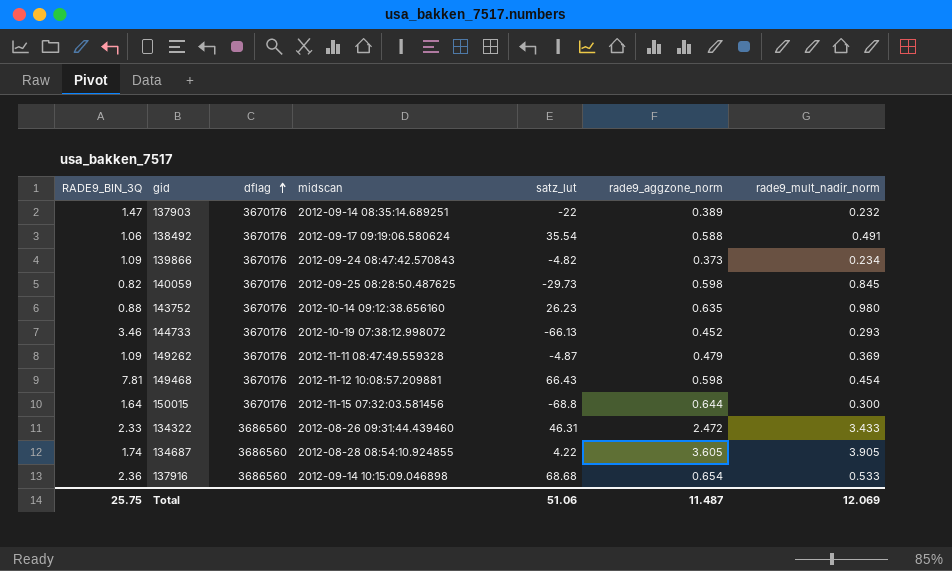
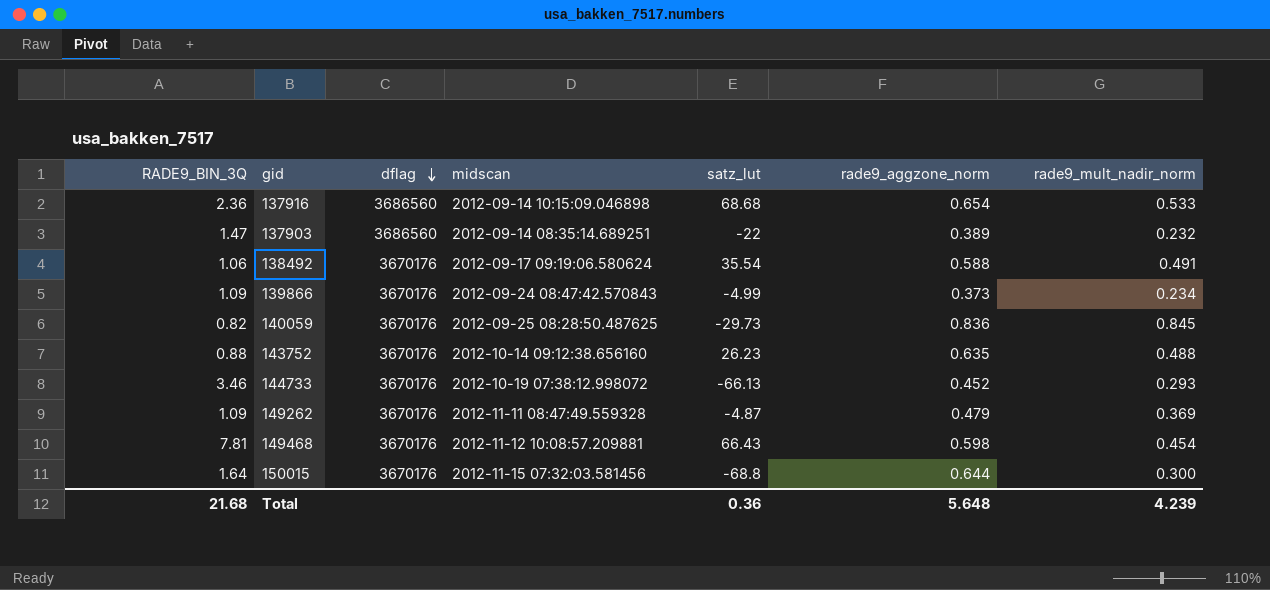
row order: dflag ascending -> dflag descending
row 134322: 2.33 | 3686560 | 2012-08-26 09:31:44.439460 | 46.31 | 2.472 | 3.433 -> none
row 134687: 1.74 | 3686560 | 2012-08-28 08:54:10.924855 | 4.22 | 3.605 | 3.905 -> none
137903 | dflag: 3670176 -> 3686560
139866 | satz_lut: -4.82 -> -4.99
140059 | rade9_aggzone_norm: 0.598 -> 0.836
143752 | rade9_mult_nadir_norm: 0.980 -> 0.488
Total | RADE9_BIN_3Q: 25.75 -> 21.68
Total | satz_lut: 51.06 -> 0.36
Total | rade9_aggzone_norm: 11.487 -> 5.648
Total | rade9_mult_nadir_norm: 12.069 -> 4.239

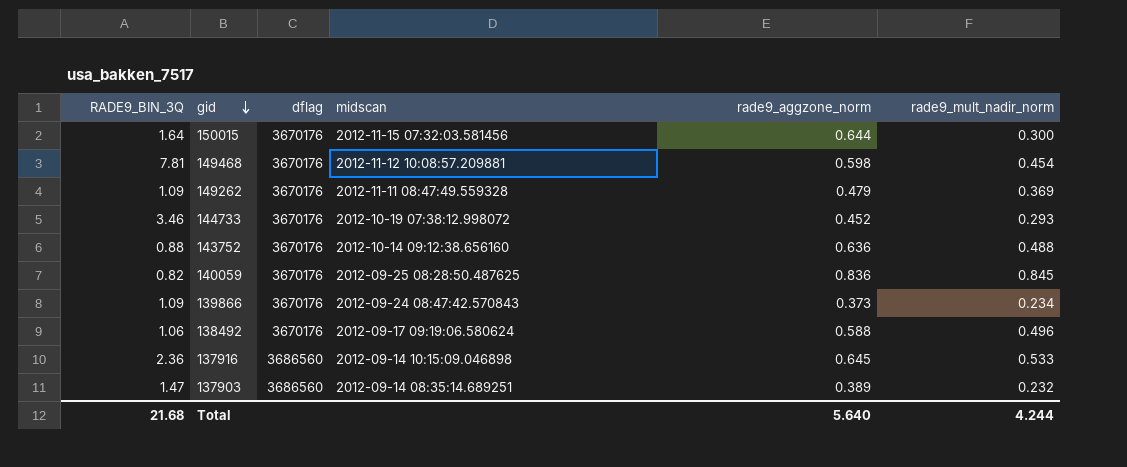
row order: dflag descending -> gid descending
column satz_lut | position: 5 -> none
143752 | rade9_aggzone_norm: 0.635 -> 0.636
138492 | rade9_mult_nadir_norm: 0.491 -> 0.496
137916 | rade9_aggzone_norm: 0.654 -> 0.645
Total | rade9_aggzone_norm: 5.648 -> 5.640
Total | rade9_mult_nadir_norm: 4.239 -> 4.244

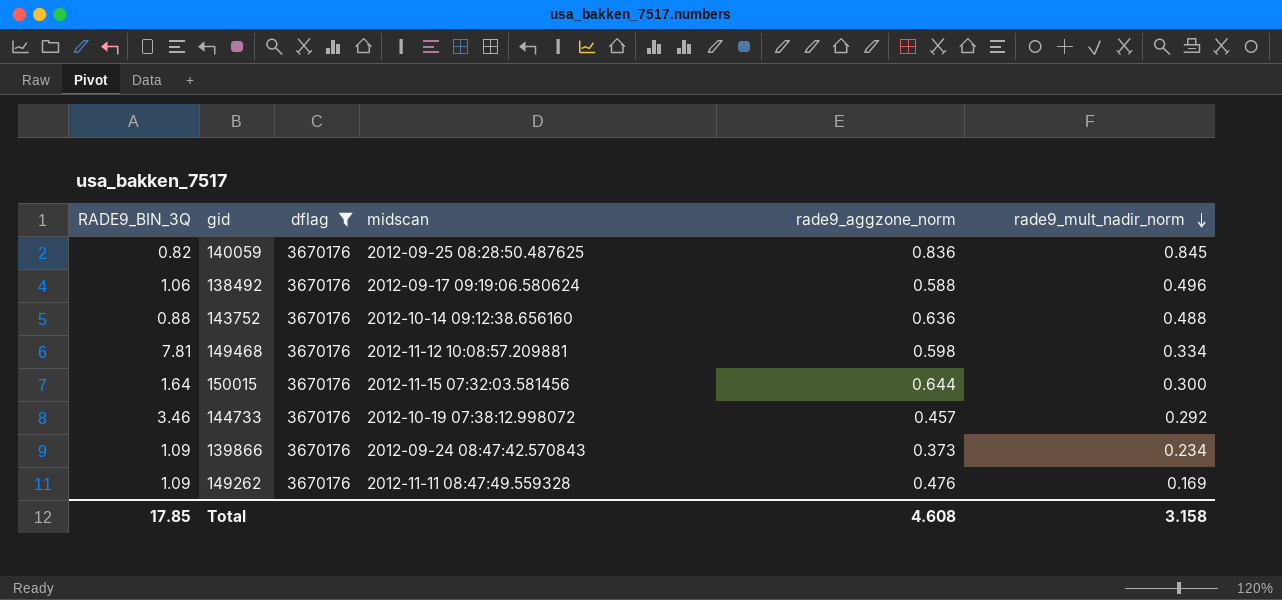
filter: none -> dflag = 3670176
row order: gid descending -> rade9_mult_nadir_norm descending
149468 | rade9_mult_nadir_norm: 0.454 -> 0.334
144733 | rade9_aggzone_norm: 0.452 -> 0.457
144733 | rade9_mult_nadir_norm: 0.293 -> 0.292
149262 | rade9_aggzone_norm: 0.479 -> 0.476
149262 | rade9_mult_nadir_norm: 0.369 -> 0.169
Total | RADE9_BIN_3Q: 21.68 -> 17.85
Total | rade9_aggzone_norm: 5.640 -> 4.608
Total | rade9_mult_nadir_norm: 4.244 -> 3.158

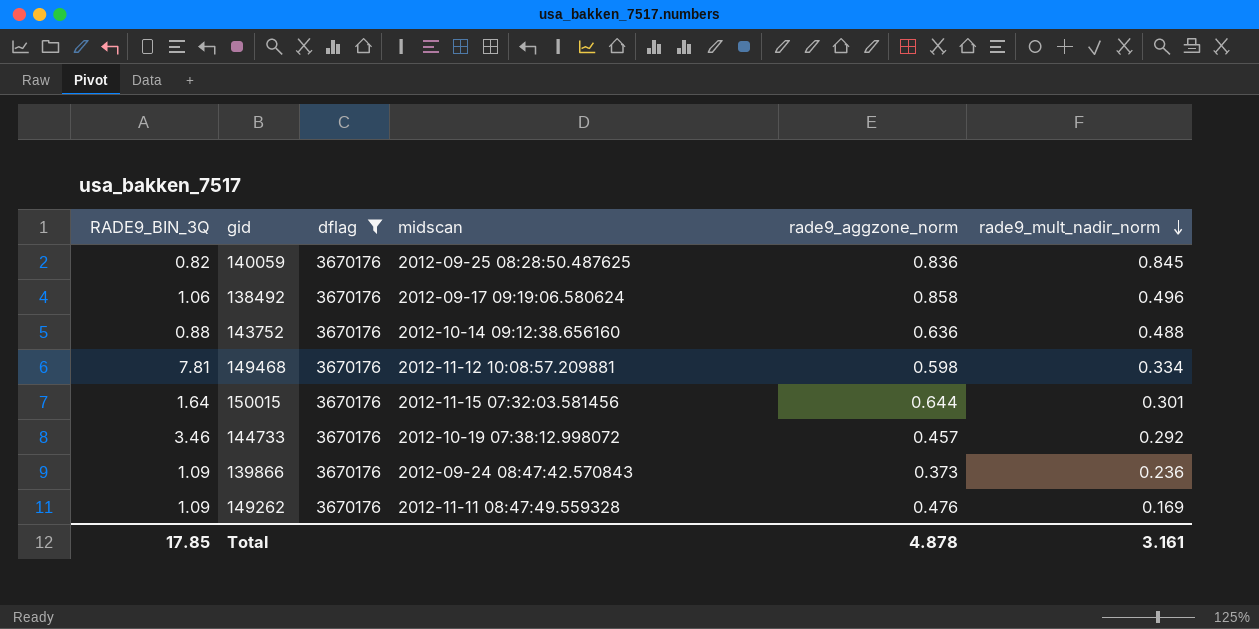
138492 | rade9_aggzone_norm: 0.588 -> 0.858
150015 | rade9_mult_nadir_norm: 0.300 -> 0.301
139866 | rade9_mult_nadir_norm: 0.234 -> 0.236
Total | rade9_aggzone_norm: 4.608 -> 4.878
Total | rade9_mult_nadir_norm: 3.158 -> 3.161

